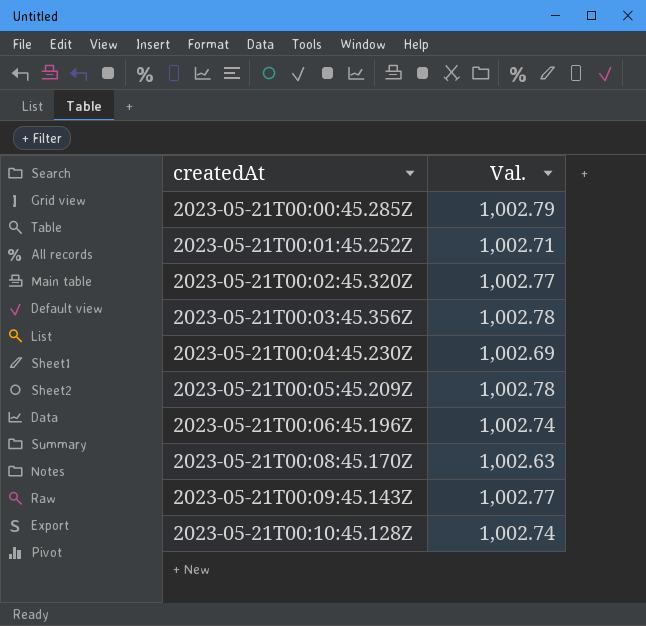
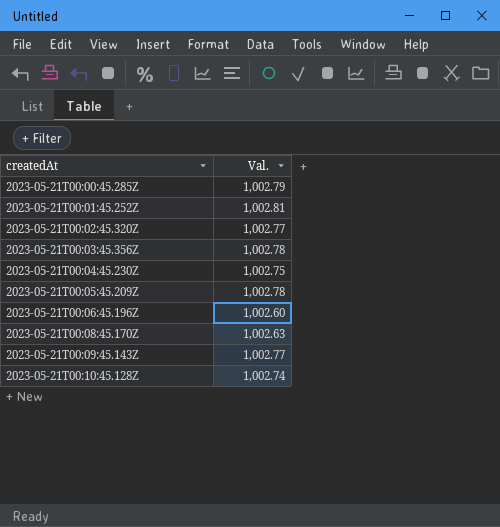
2023-05-21T00:01:45.252Z | Val.: 1,002.71 -> 1,002.81
2023-05-21T00:04:45.230Z | Val.: 1,002.69 -> 1,002.75
2023-05-21T00:06:45.196Z | Val.: 1,002.74 -> 1,002.60

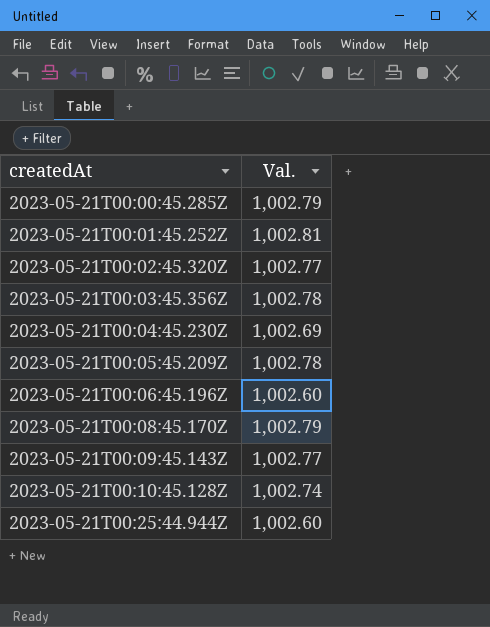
2023-05-21T00:04:45.230Z | Val.: 1,002.75 -> 1,002.69
2023-05-21T00:08:45.170Z | Val.: 1,002.63 -> 1,002.79
row 2023-05-21T00:25:44.944Z: none -> 1,002.60

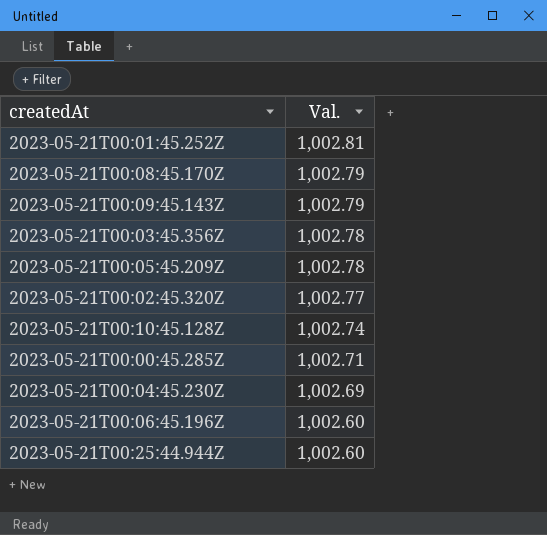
row order: createdAt ascending -> Val. descending
2023-05-21T00:09:45.143Z | Val.: 1,002.77 -> 1,002.79
2023-05-21T00:00:45.285Z | Val.: 1,002.79 -> 1,002.71

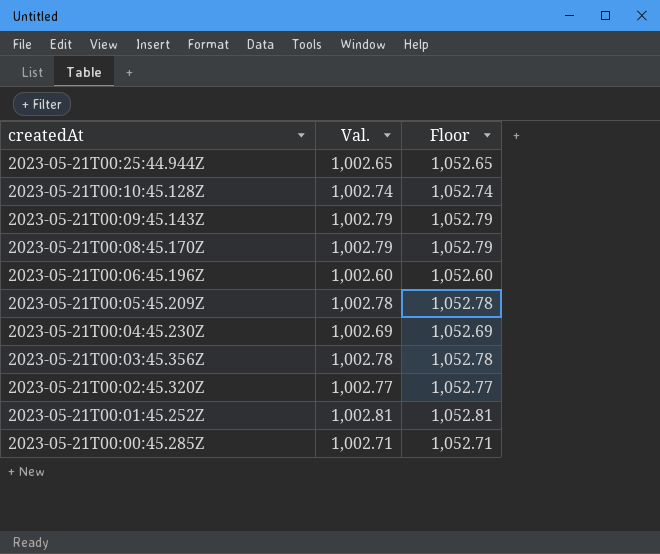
row order: Val. descending -> createdAt descending
column Floor | formula: none -> [Val.] + 50
2023-05-21T00:25:44.944Z | Val.: 1,002.60 -> 1,002.65

